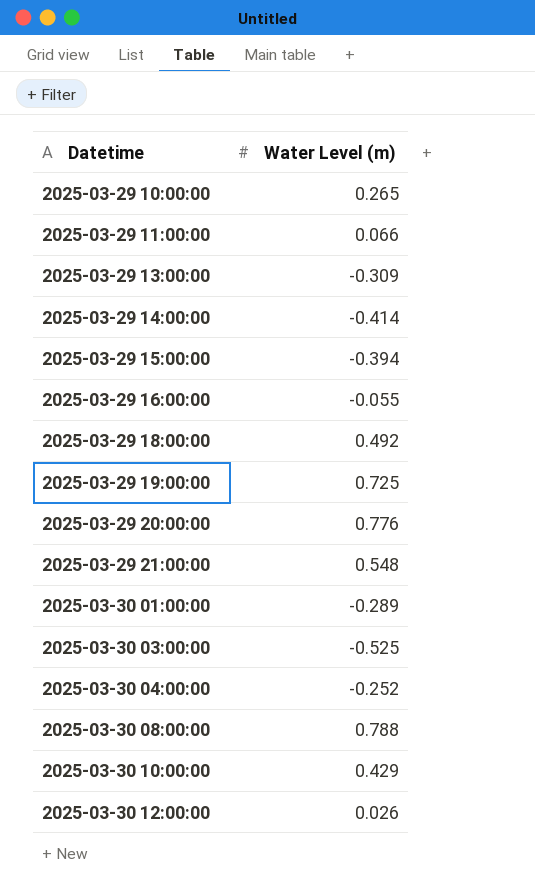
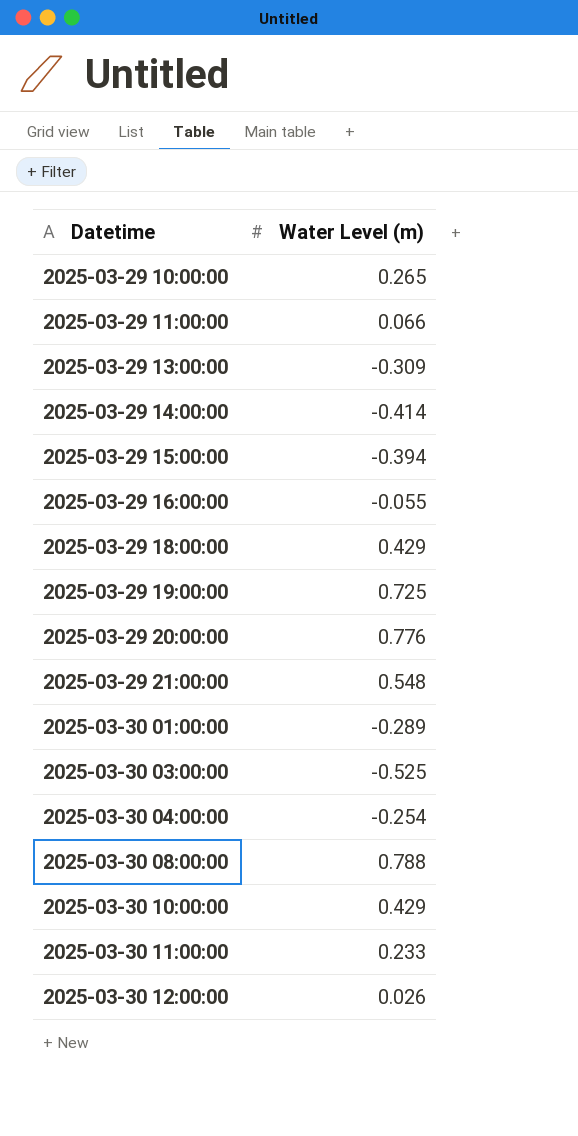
2025-03-29 18:00:00 | Water Level (m): 0.492 -> 0.429
2025-03-30 04:00:00 | Water Level (m): -0.252 -> -0.254
row 2025-03-30 11:00:00: none -> 0.233

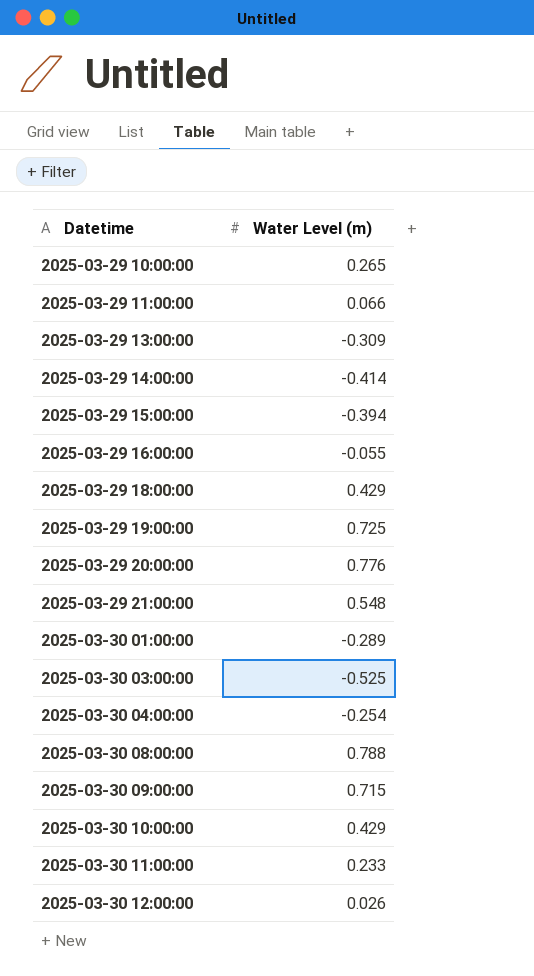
row 2025-03-30 09:00:00: none -> 0.715

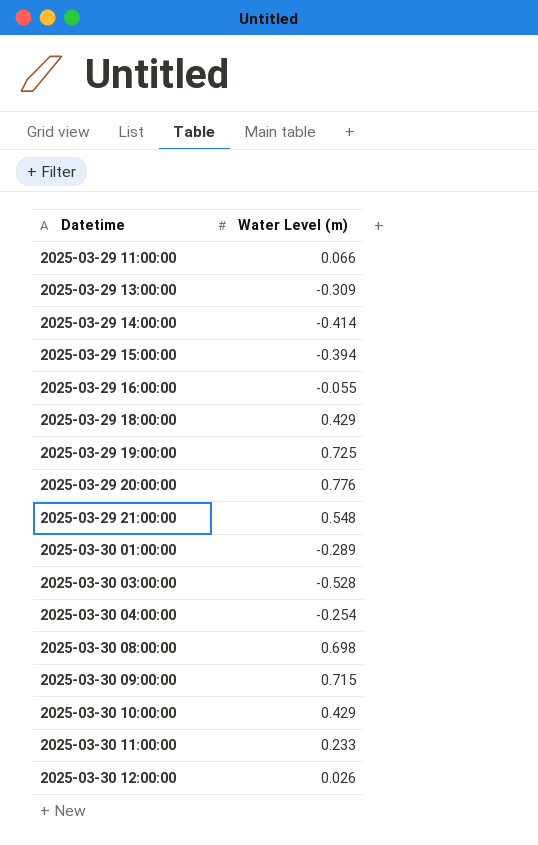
row 2025-03-29 10:00:00: 0.265 -> none
2025-03-30 03:00:00 | Water Level (m): -0.525 -> -0.528
2025-03-30 08:00:00 | Water Level (m): 0.788 -> 0.698

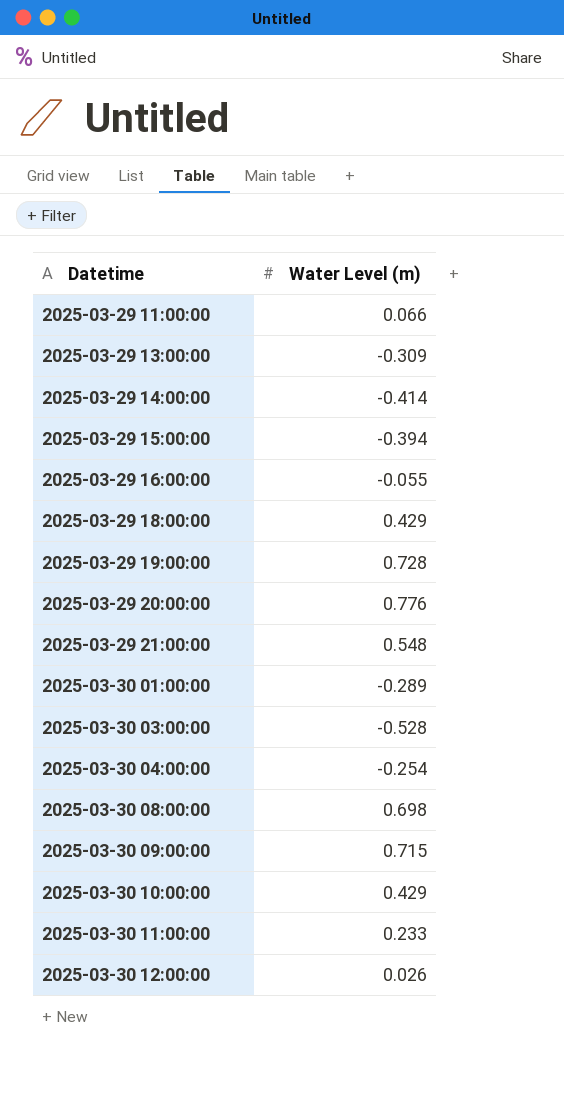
2025-03-29 19:00:00 | Water Level (m): 0.725 -> 0.728

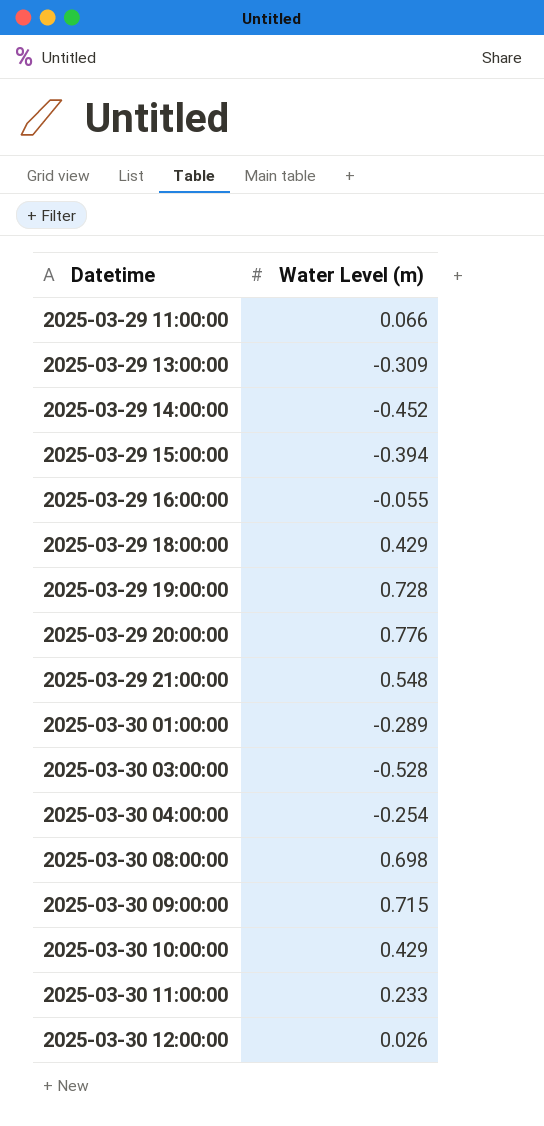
2025-03-29 14:00:00 | Water Level (m): -0.414 -> -0.452

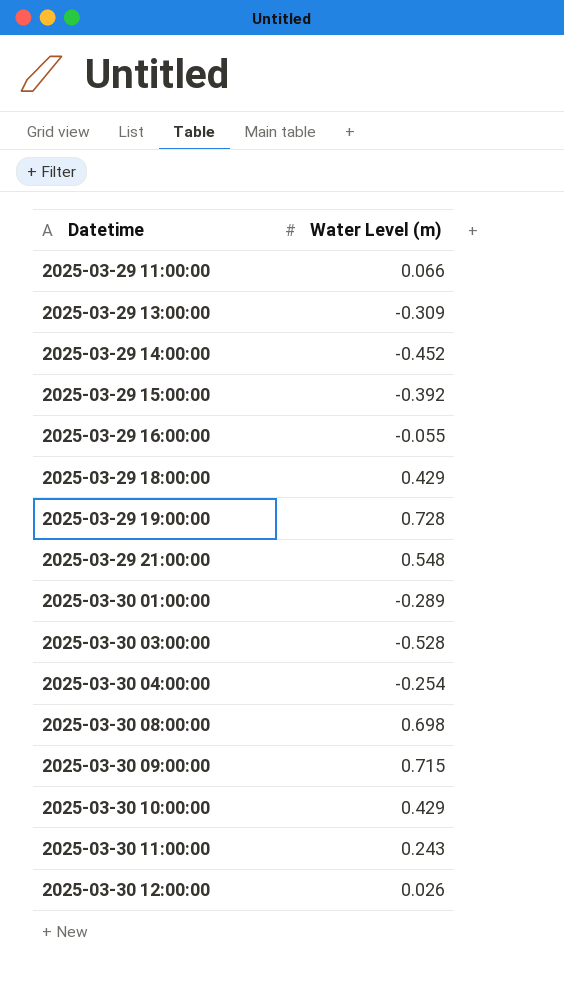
row 2025-03-29 20:00:00: 0.776 -> none
2025-03-29 15:00:00 | Water Level (m): -0.394 -> -0.392
2025-03-30 11:00:00 | Water Level (m): 0.233 -> 0.243

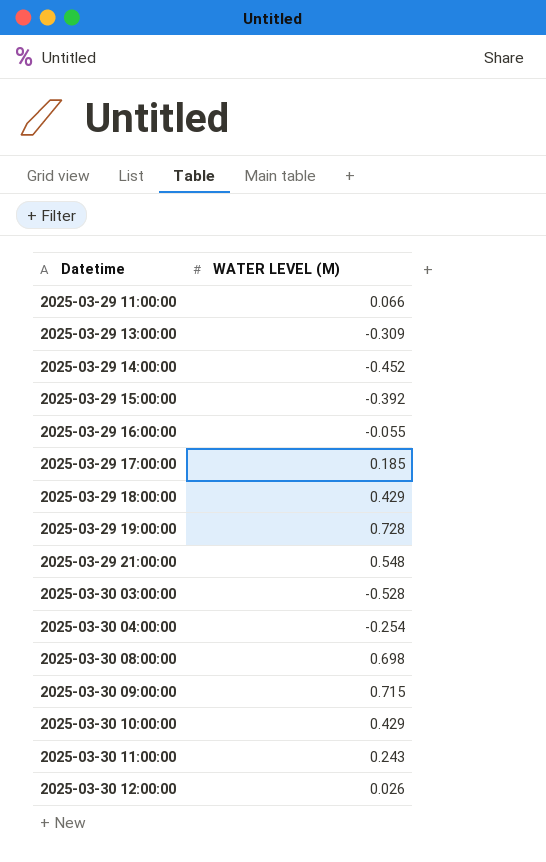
column name: Water Level (m) -> WATER LEVEL (M)
row 2025-03-30 01:00:00: -0.289 -> none
row 2025-03-29 17:00:00: none -> 0.185

